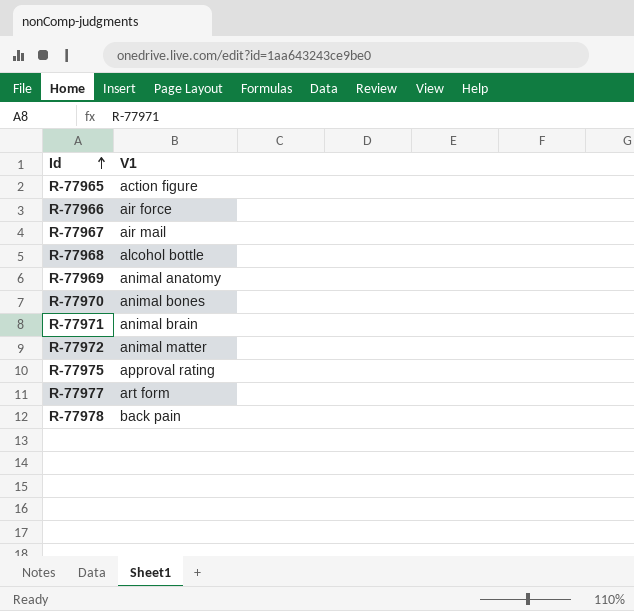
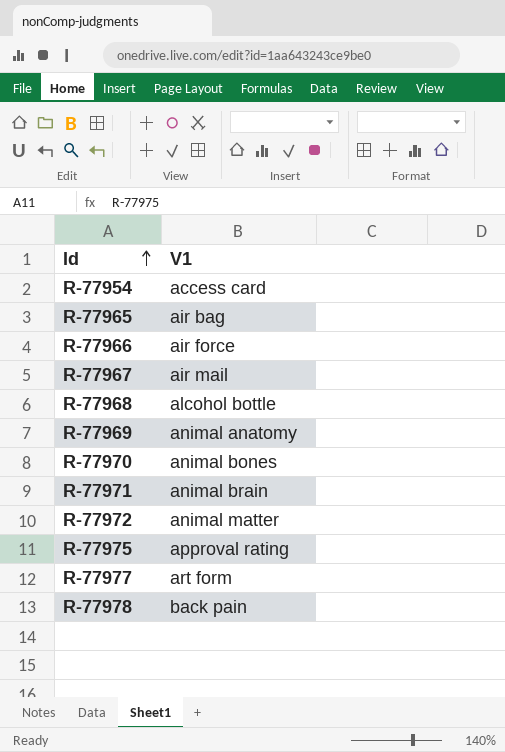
row R-77954: none -> access card
R-77965 | V1: action figure -> air bag

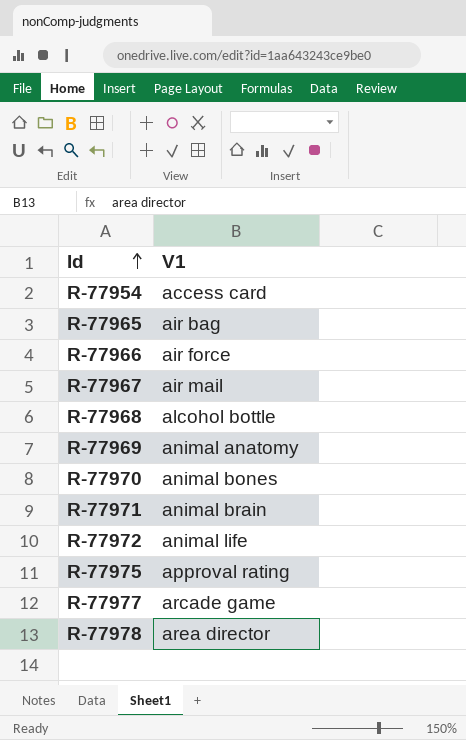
R-77972 | V1: animal matter -> animal life
R-77977 | V1: art form -> arcade game
R-77978 | V1: back pain -> area director

